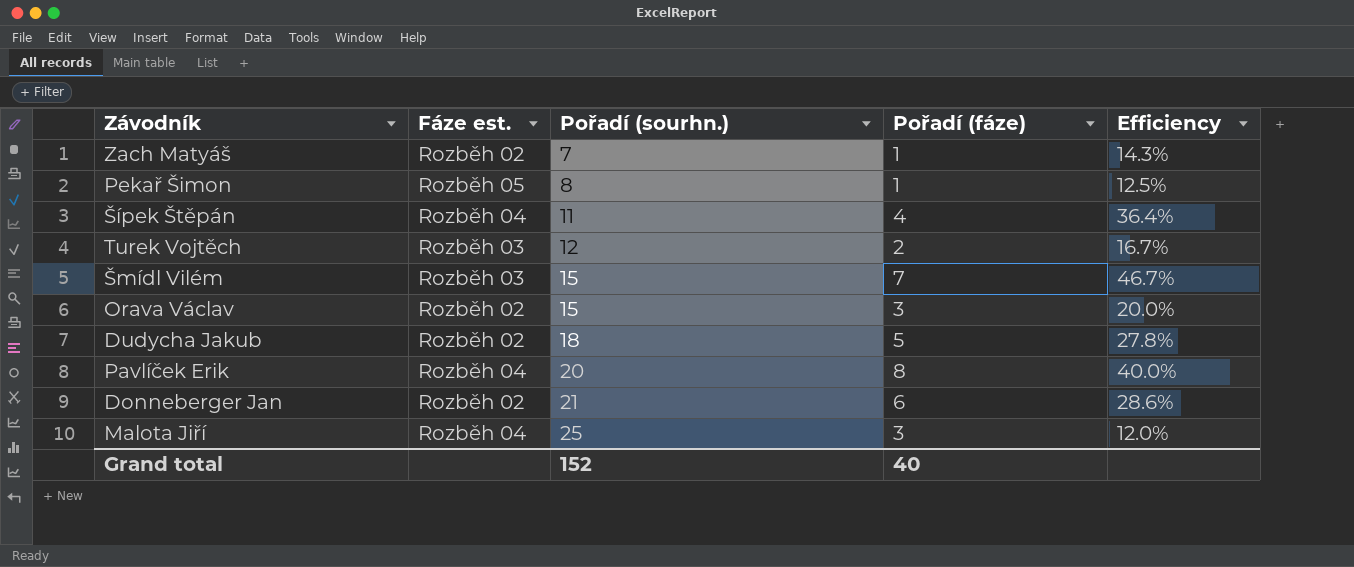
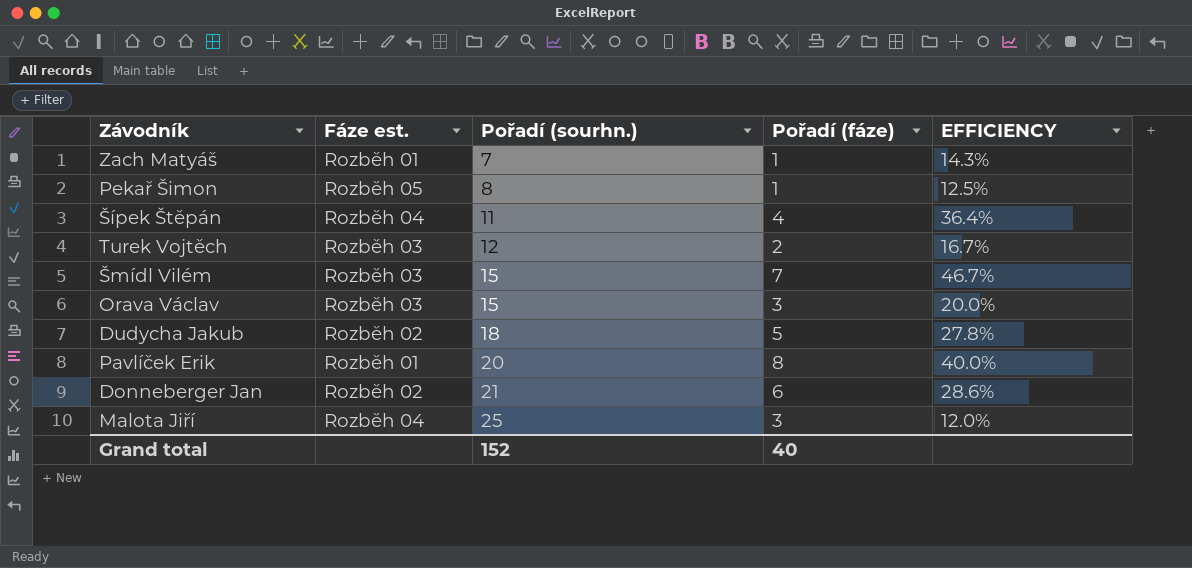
column name: Efficiency -> EFFICIENCY
Zach Matyáš | Fáze est.: Rozběh 02 -> Rozběh 01
Orava Václav | Fáze est.: Rozběh 02 -> Rozběh 03
Pavlíček Erik | Fáze est.: Rozběh 04 -> Rozběh 01

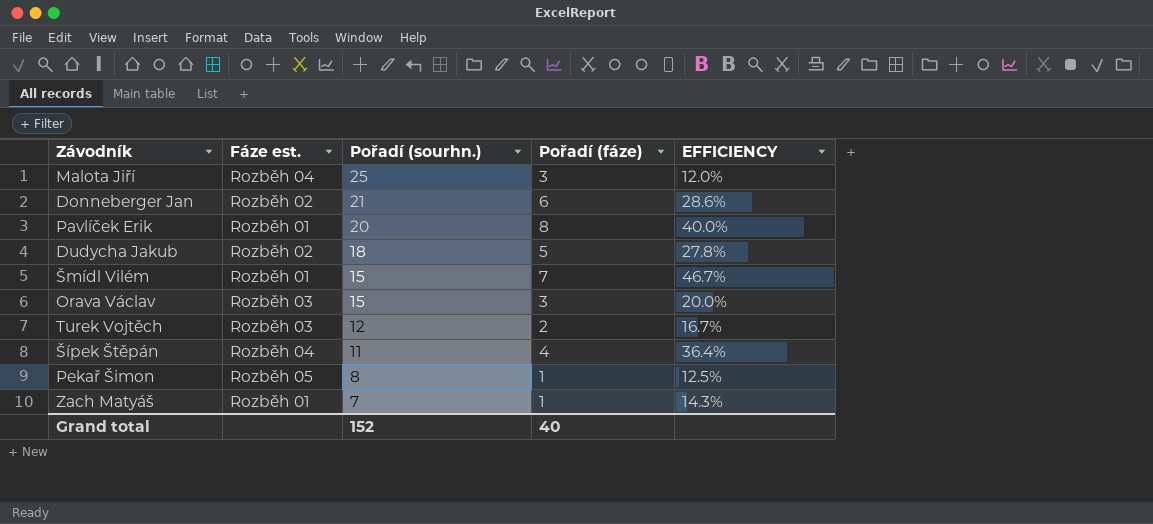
row order: Pořadí (sourhn.) ascending -> Pořadí (sourhn.) descending
Šmídl Vilém | Fáze est.: Rozběh 03 -> Rozběh 01

